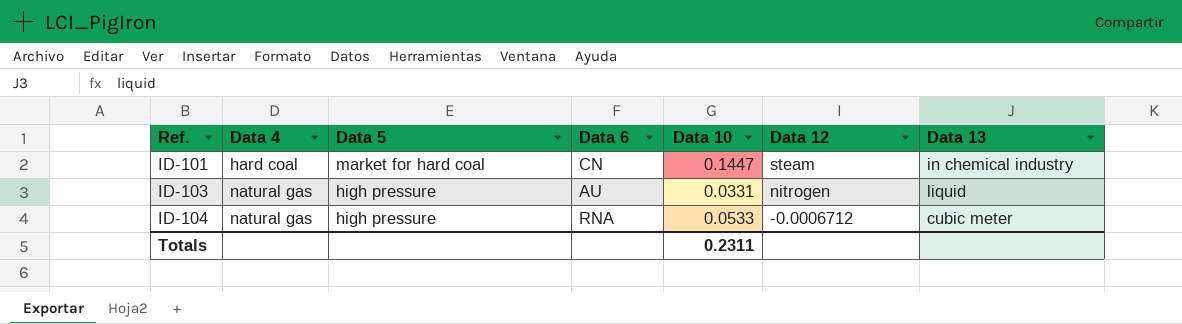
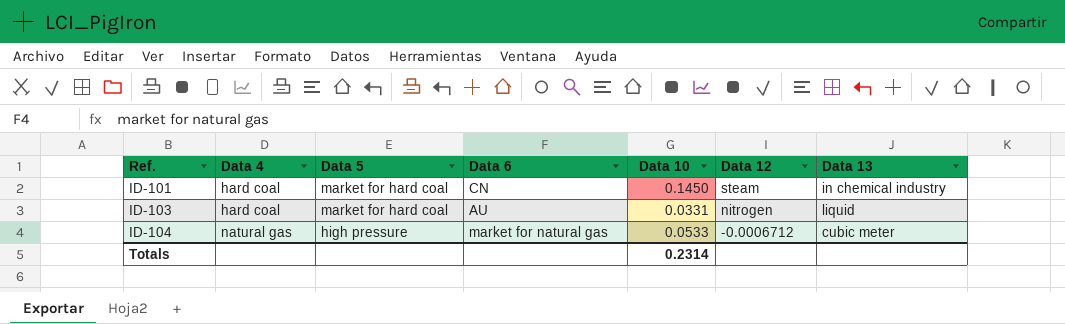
ID-101 | Data 10: 0.1447 -> 0.1450
ID-103 | Data 4: natural gas -> hard coal
ID-103 | Data 5: high pressure -> market for hard coal
ID-104 | Data 6: RNA -> market for natural gas
Totals | Data 10: 0.2311 -> 0.2314

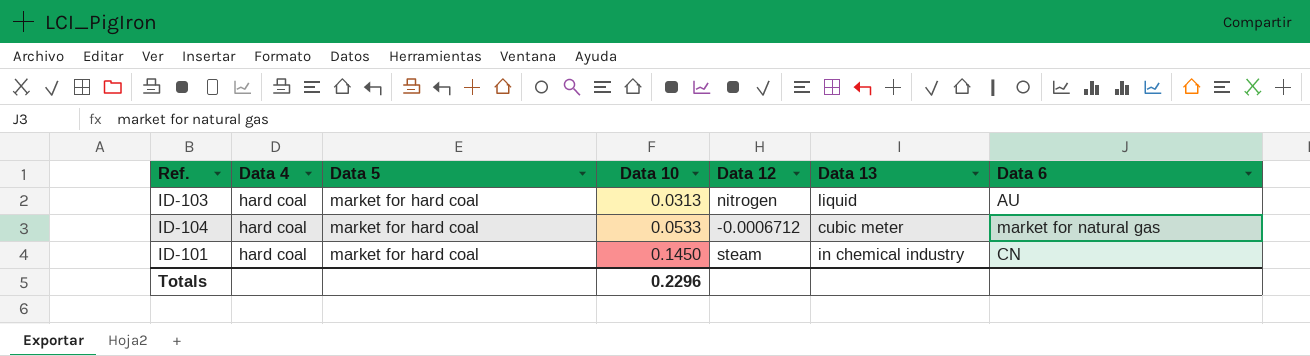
row order: Ref. ascending -> Data 10 ascending
column Data 6 | position: 4 -> 7
ID-103 | Data 10: 0.0331 -> 0.0313
ID-104 | Data 4: natural gas -> hard coal
ID-104 | Data 5: high pressure -> market for hard coal
Totals | Data 10: 0.2314 -> 0.2296

